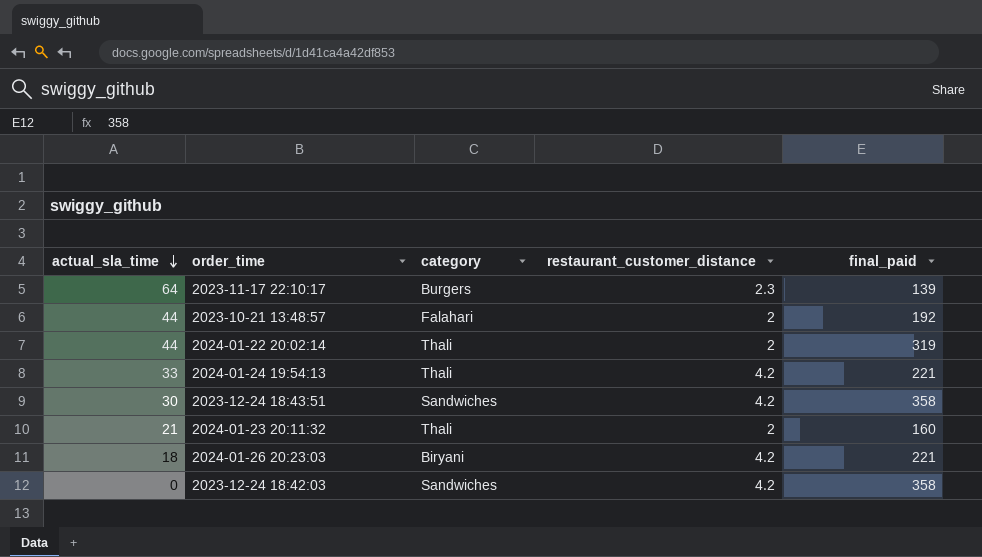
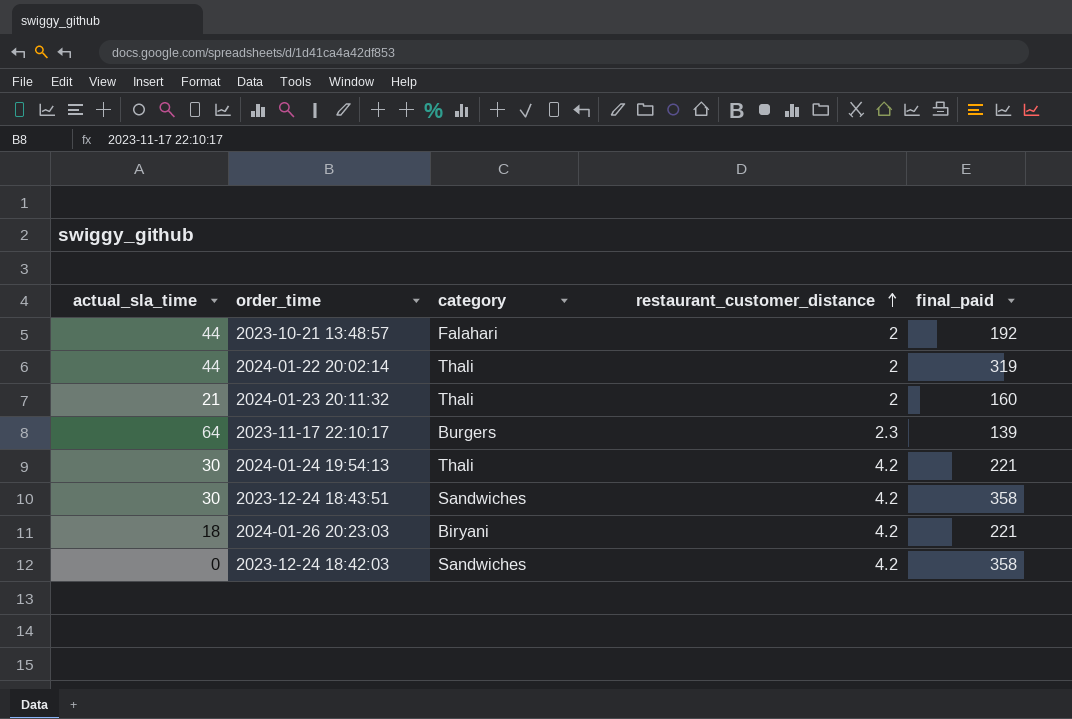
row order: actual_sla_time descending -> restaurant_customer_distance ascending
2024-01-24 19:54:13 | actual_sla_time: 33 -> 30

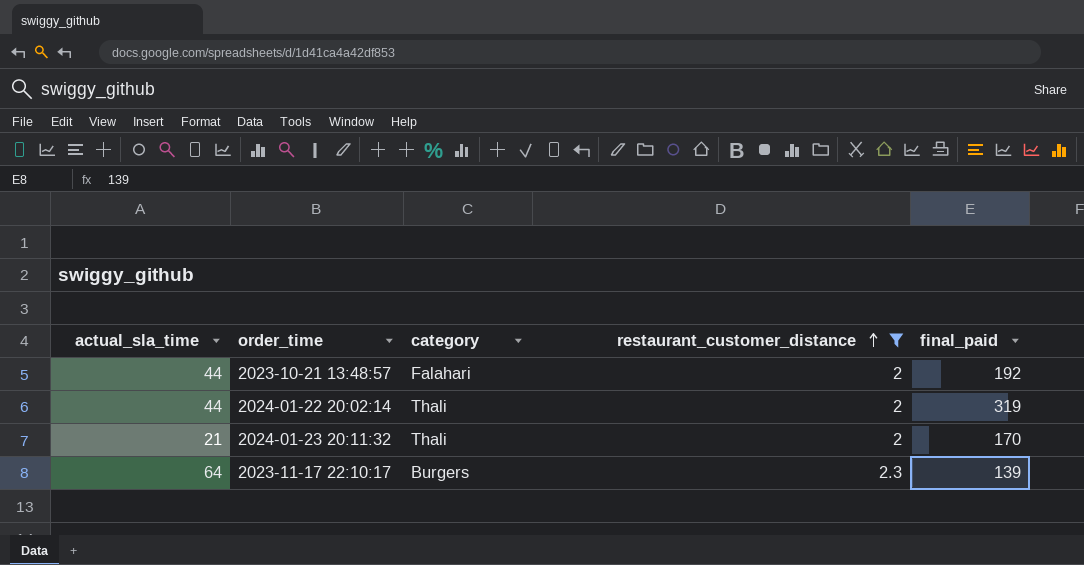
filter: none -> restaurant_customer_distance != 4.2
2024-01-23 20:11:32 | final_paid: 160 -> 170

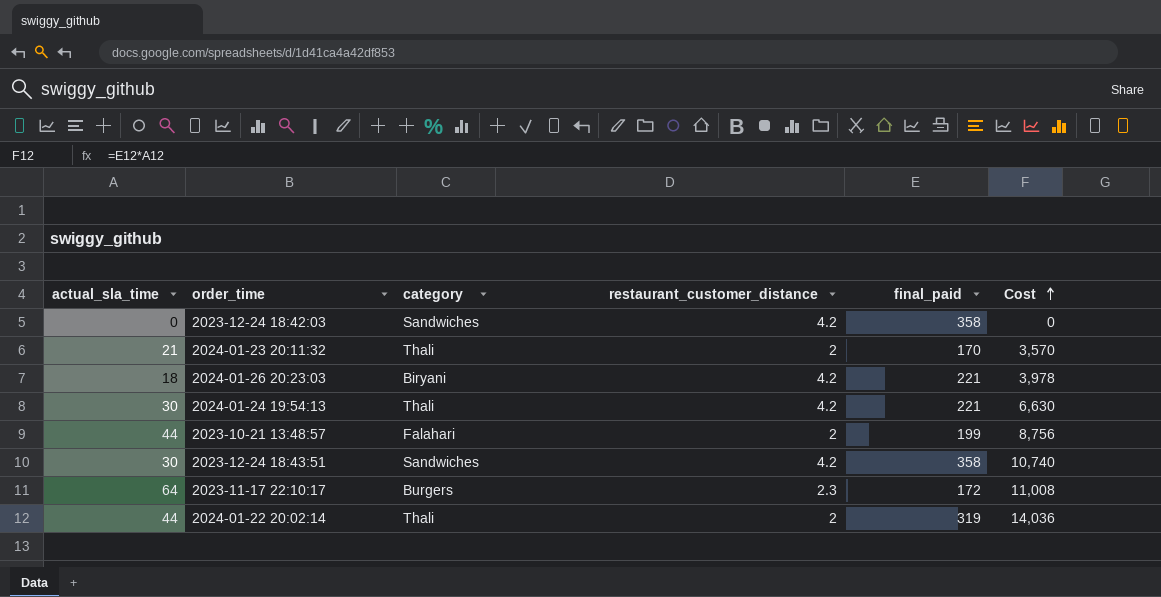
filter: restaurant_customer_distance != 4.2 -> none
row order: restaurant_customer_distance ascending -> Cost ascending
column Cost | formula: none -> [actual_sla_time] * [final_paid]
2023-10-21 13:48:57 | final_paid: 192 -> 199
2023-11-17 22:10:17 | final_paid: 139 -> 172

